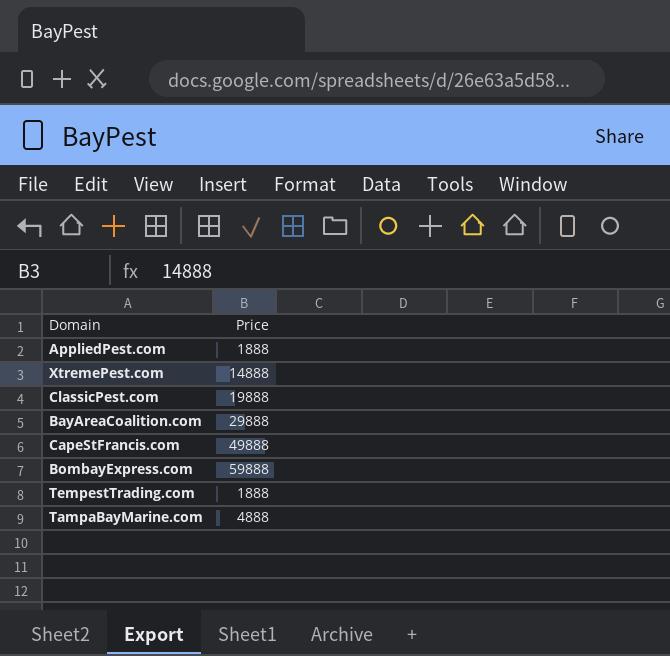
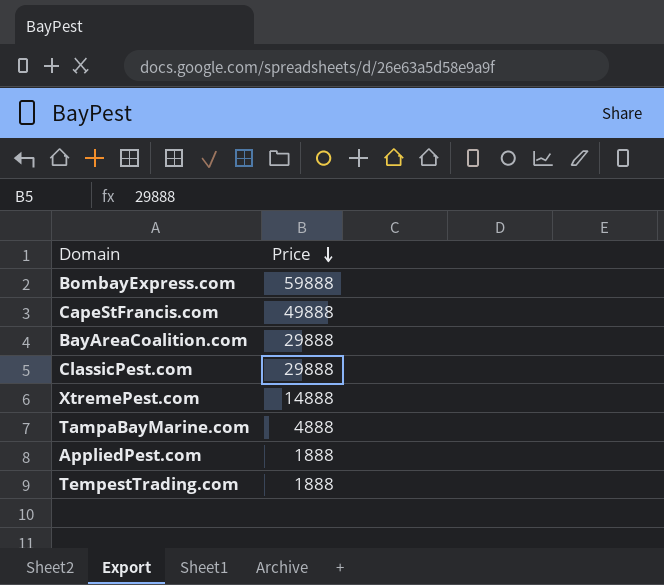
row order: none -> Price descending
ClassicPest.com | Price: 19888 -> 29888

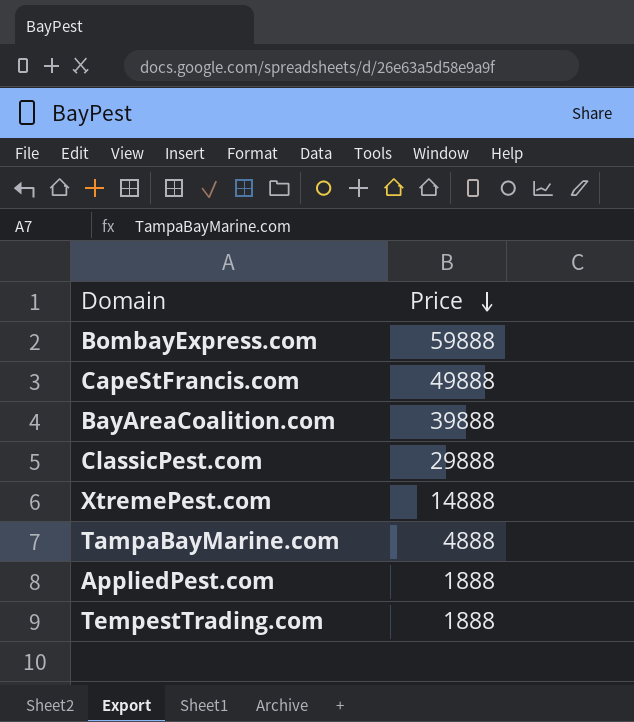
BayAreaCoalition.com | Price: 29888 -> 39888

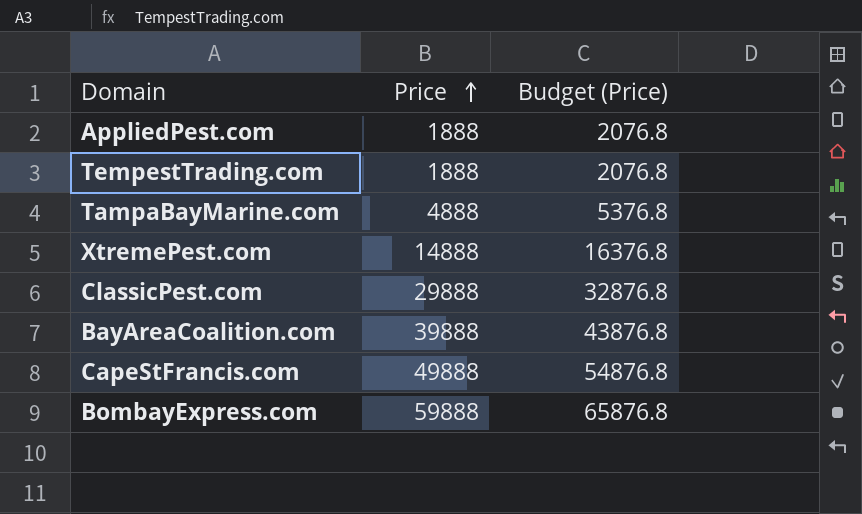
row order: Price descending -> Price ascending
column Budget (Price) | formula: none -> [Price] * 1.1

